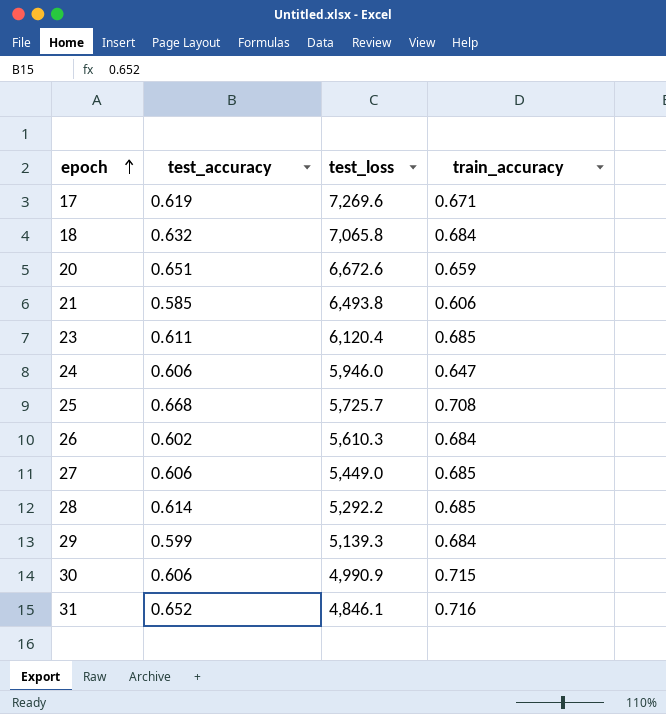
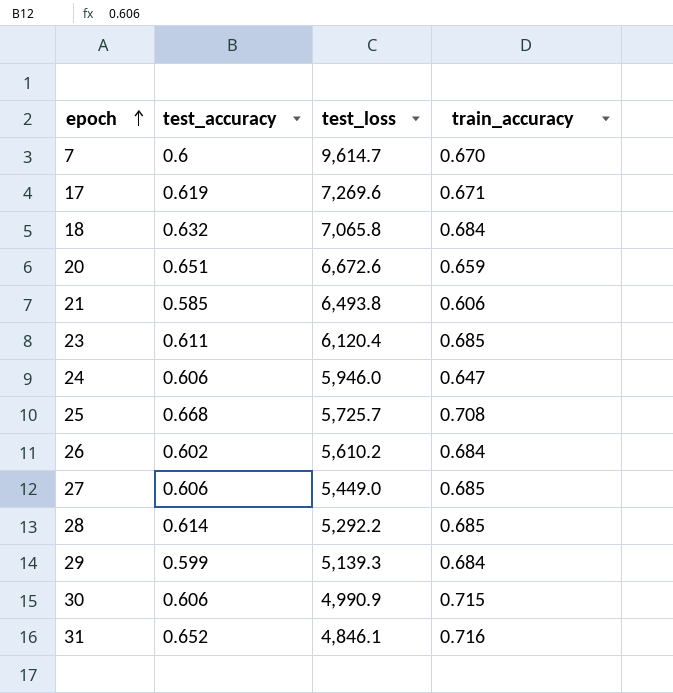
row 7: none -> 0.6 | 9,614.7 | 0.670
26 | test_loss: 5,610.3 -> 5,610.2

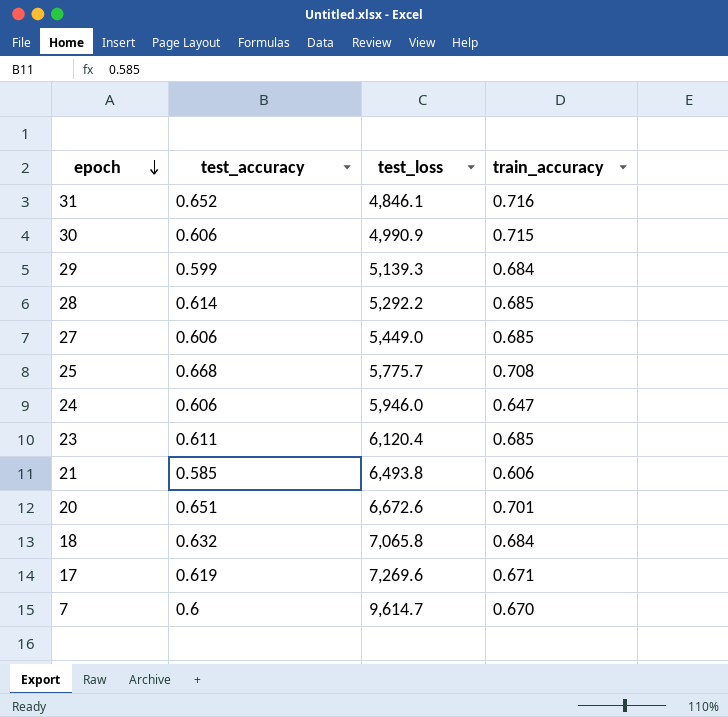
row order: epoch ascending -> epoch descending
row 26: 0.602 | 5,610.2 | 0.684 -> none
25 | test_loss: 5,725.7 -> 5,775.7
20 | train_accuracy: 0.659 -> 0.701

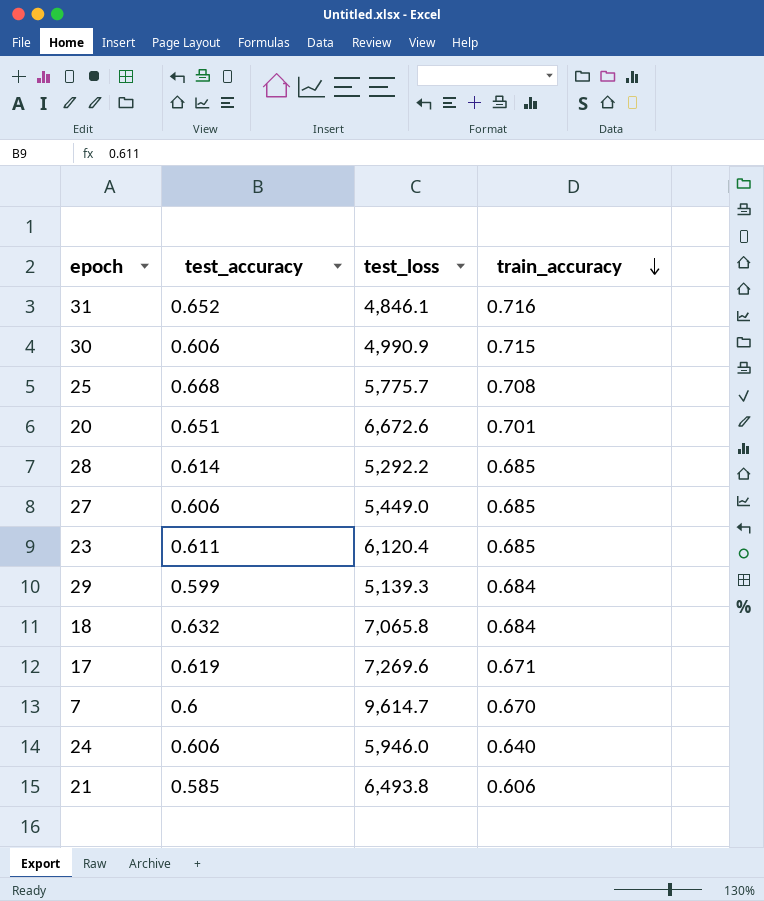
row order: epoch descending -> train_accuracy descending
24 | train_accuracy: 0.647 -> 0.640

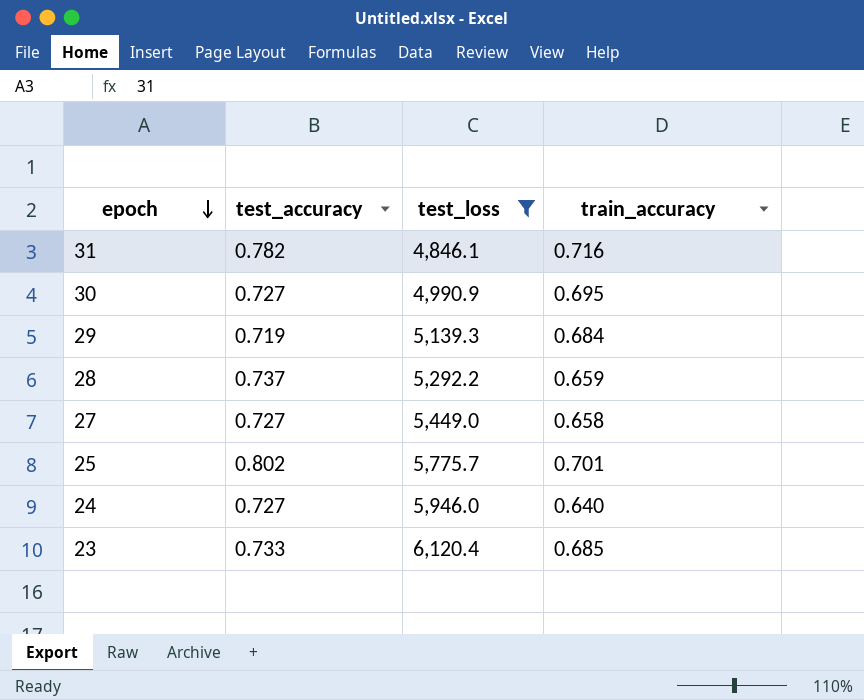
filter: none -> test_loss <= 6,120.4
row order: train_accuracy descending -> epoch descending
31 | test_accuracy: 0.652 -> 0.782
30 | test_accuracy: 0.606 -> 0.727
30 | train_accuracy: 0.715 -> 0.695
29 | test_accuracy: 0.599 -> 0.719
28 | test_accuracy: 0.614 -> 0.737
28 | train_accuracy: 0.685 -> 0.659
27 | test_accuracy: 0.606 -> 0.727
27 | train_accuracy: 0.685 -> 0.658
25 | test_accuracy: 0.668 -> 0.802
25 | train_accuracy: 0.708 -> 0.701
24 | test_accuracy: 0.606 -> 0.727
23 | test_accuracy: 0.611 -> 0.733

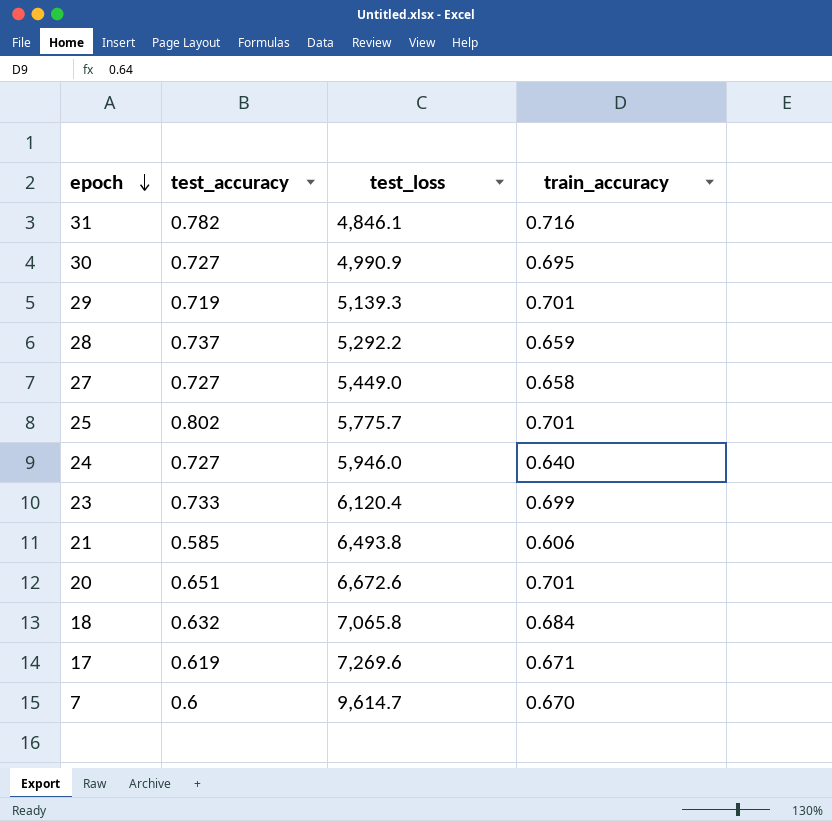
filter: test_loss <= 6,120.4 -> none
29 | train_accuracy: 0.684 -> 0.701
23 | train_accuracy: 0.685 -> 0.699

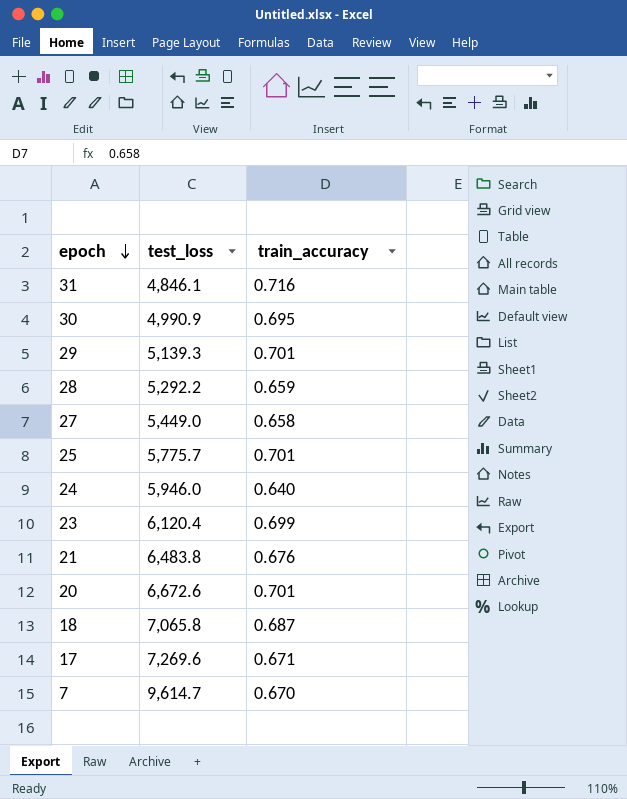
column test_accuracy | position: 2 -> none
21 | test_loss: 6,493.8 -> 6,483.8
21 | train_accuracy: 0.606 -> 0.676
18 | train_accuracy: 0.684 -> 0.687

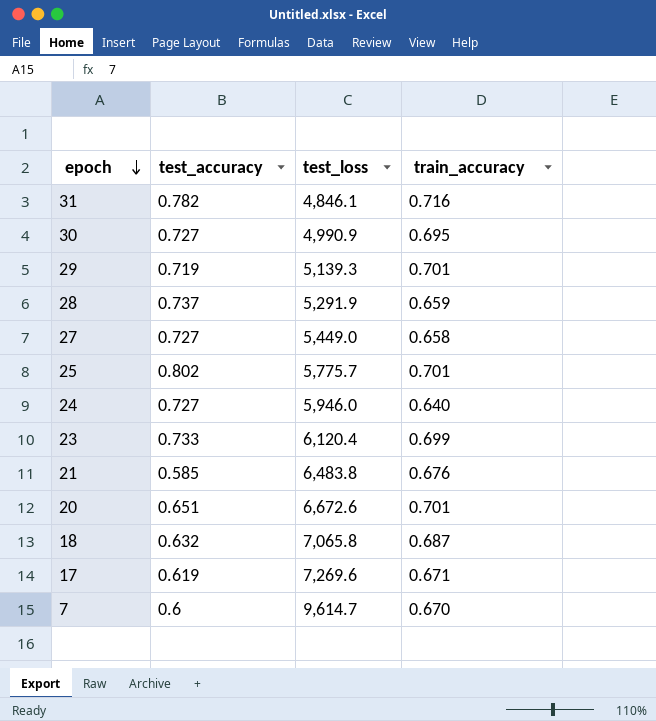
column test_accuracy | position: none -> 2
28 | test_loss: 5,292.2 -> 5,291.9

